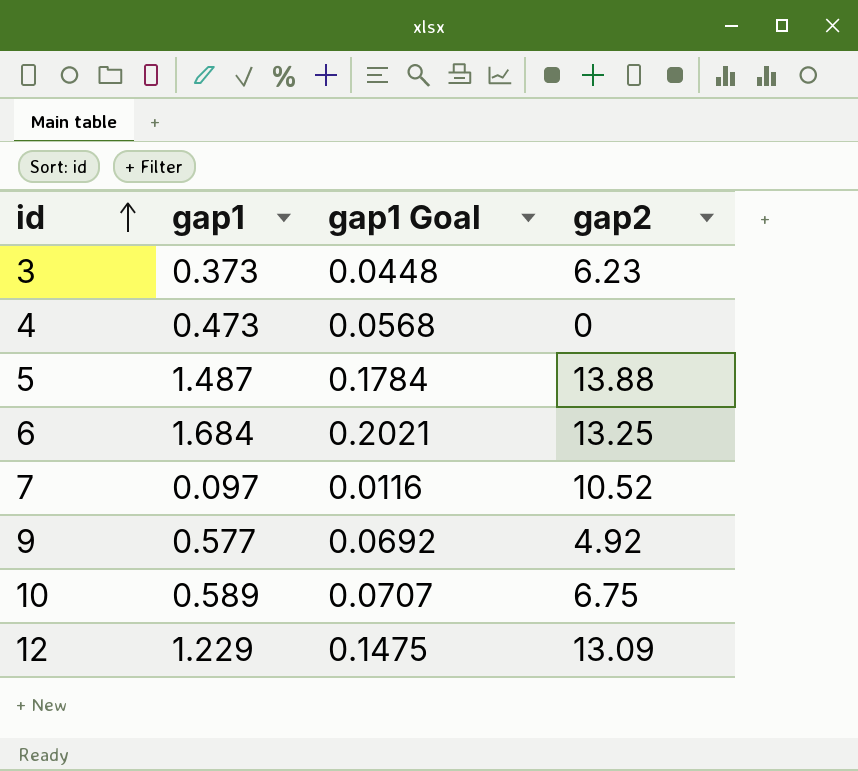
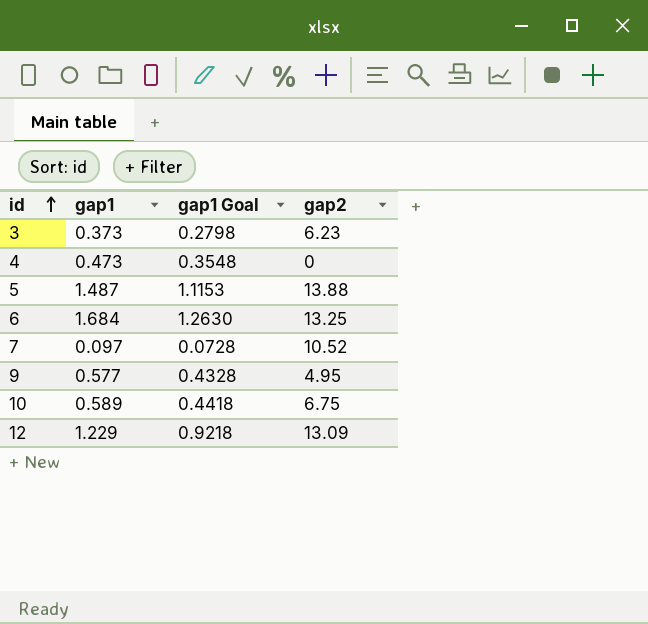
column gap1 Goal | formula: [gap1] * 0.12 -> [gap1] * 0.75
9 | gap2: 4.92 -> 4.95

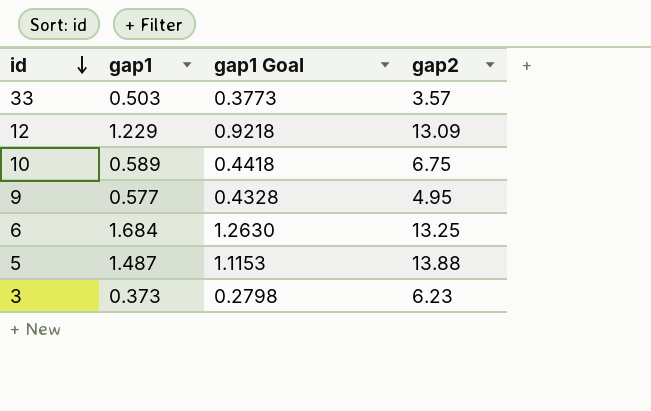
row order: id ascending -> id descending
row 4: 0.473 | 0.3548 | 0 -> none
row 7: 0.097 | 0.0728 | 10.52 -> none
row 33: none -> 0.503 | 0.3773 | 3.57

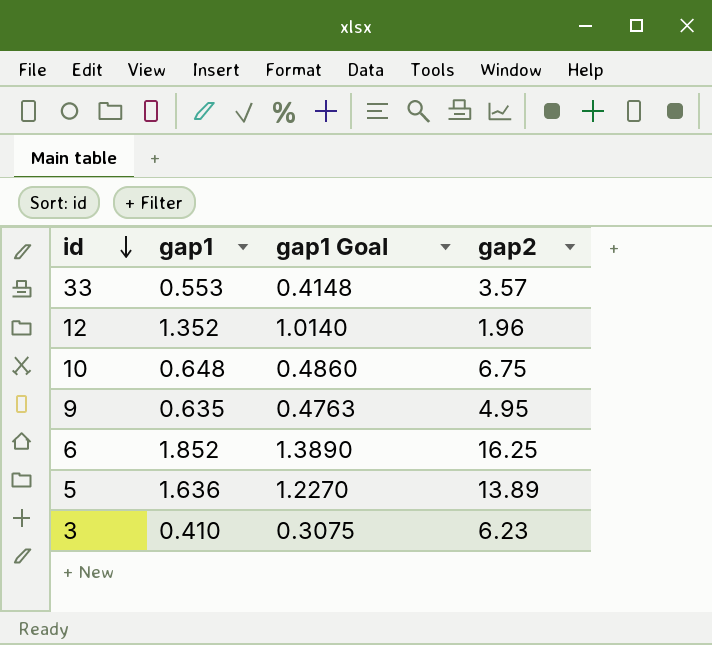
33 | gap1: 0.503 -> 0.553
33 | gap1 Goal: 0.3773 -> 0.4148
12 | gap1: 1.229 -> 1.352
12 | gap1 Goal: 0.9218 -> 1.0140
12 | gap2: 13.09 -> 1.96
10 | gap1: 0.589 -> 0.648
10 | gap1 Goal: 0.4418 -> 0.4860
9 | gap1: 0.577 -> 0.635
9 | gap1 Goal: 0.4328 -> 0.4763
6 | gap1: 1.684 -> 1.852
6 | gap1 Goal: 1.2630 -> 1.3890
6 | gap2: 13.25 -> 16.25
5 | gap1: 1.487 -> 1.636
5 | gap1 Goal: 1.1153 -> 1.2270
5 | gap2: 13.88 -> 13.89
3 | gap1: 0.373 -> 0.410
3 | gap1 Goal: 0.2798 -> 0.3075

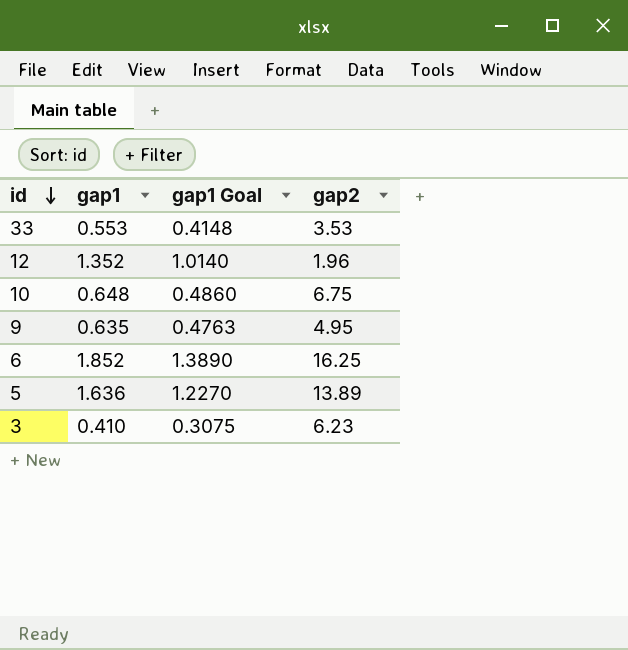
33 | gap2: 3.57 -> 3.53

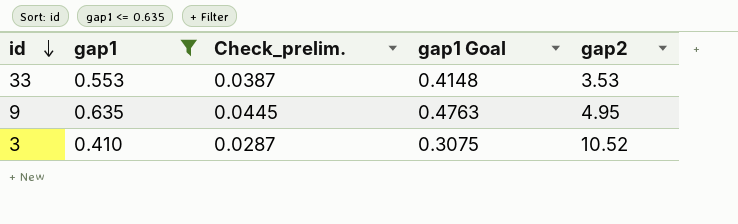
filter: none -> gap1 <= 0.635
column Check_prelim. | formula: none -> [gap1] * 0.07
3 | gap2: 6.23 -> 10.52

